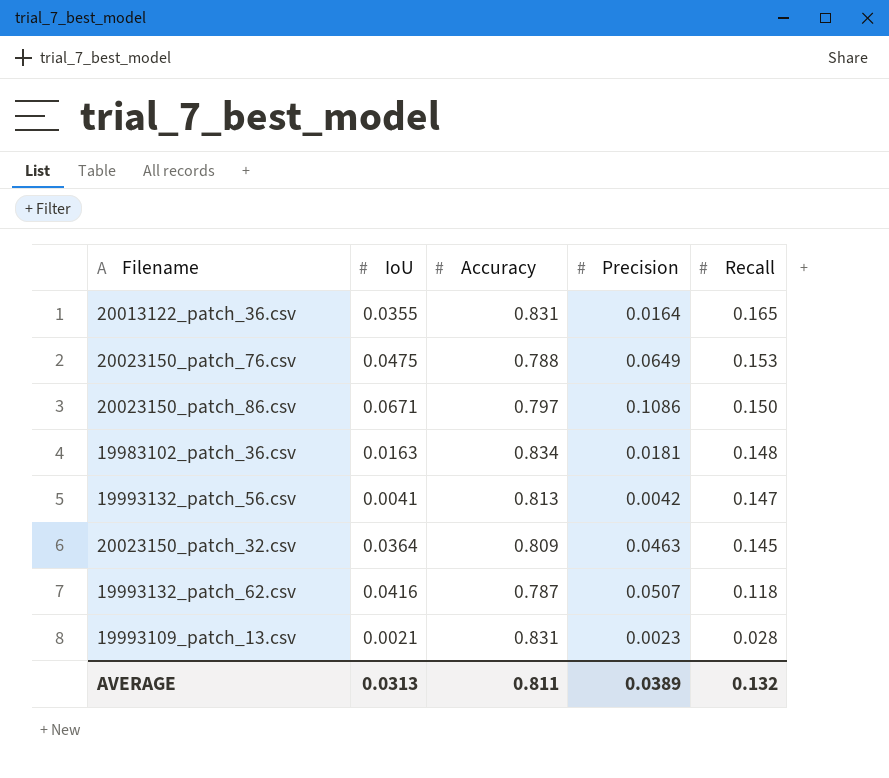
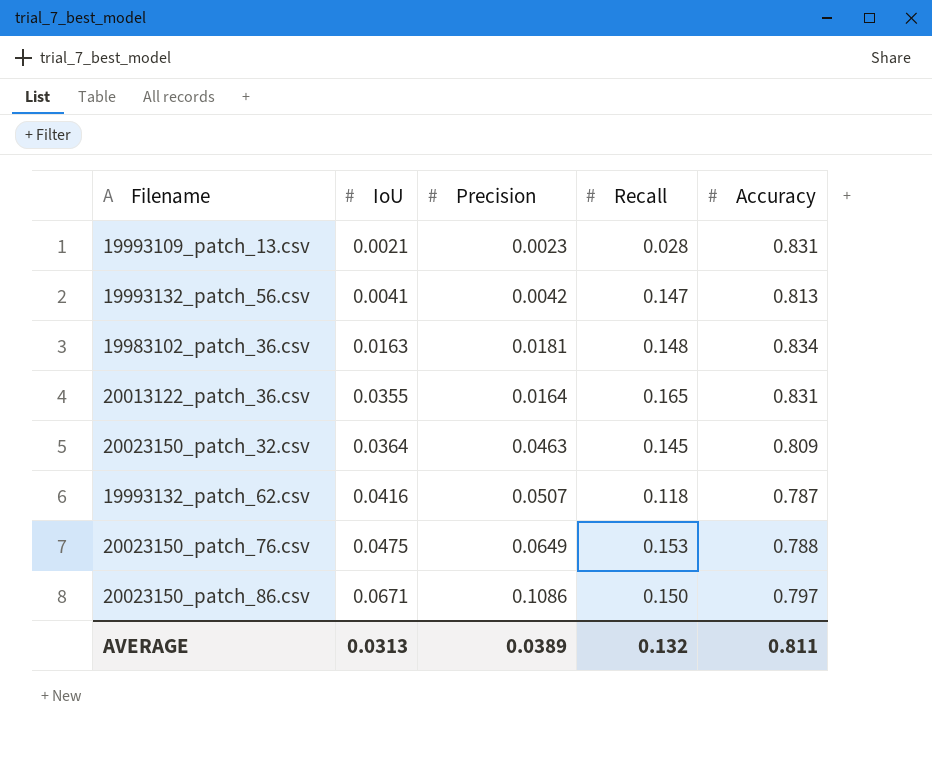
row order: Recall descending -> IoU ascending
column Accuracy | position: 3 -> 5

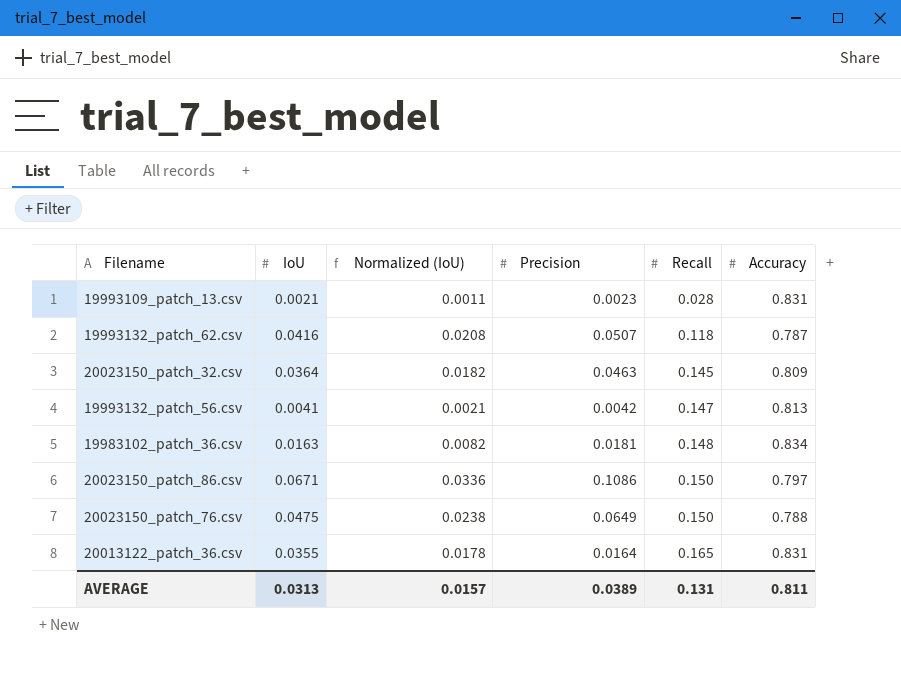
row order: IoU ascending -> Recall ascending
column Normalized (IoU) | formula: none -> [IoU] * 0.5
20023150_patch_76.csv | Recall: 0.153 -> 0.150
AVERAGE | Recall: 0.132 -> 0.131

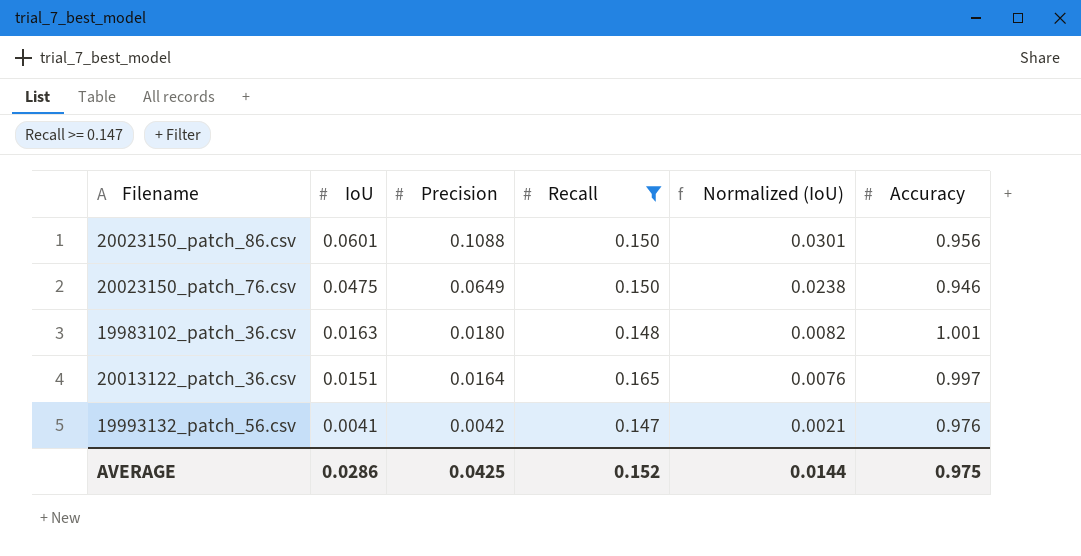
filter: none -> Recall >= 0.147
row order: Recall ascending -> IoU descending
column Normalized (IoU) | position: 3 -> 5
20023150_patch_86.csv | IoU: 0.0671 -> 0.0601
20023150_patch_86.csv | Precision: 0.1086 -> 0.1088
20023150_patch_86.csv | Normalized (IoU): 0.0336 -> 0.0301
20023150_patch_86.csv | Accuracy: 0.797 -> 0.956
20023150_patch_76.csv | Accuracy: 0.788 -> 0.946
19983102_patch_36.csv | Precision: 0.0181 -> 0.0180
19983102_patch_36.csv | Accuracy: 0.834 -> 1.001
20013122_patch_36.csv | IoU: 0.0355 -> 0.0151
20013122_patch_36.csv | Normalized (IoU): 0.0178 -> 0.0076
20013122_patch_36.csv | Accuracy: 0.831 -> 0.997
19993132_patch_56.csv | Accuracy: 0.813 -> 0.976
AVERAGE | IoU: 0.0313 -> 0.0286
AVERAGE | Precision: 0.0389 -> 0.0425
AVERAGE | Recall: 0.131 -> 0.152
AVERAGE | Normalized (IoU): 0.0157 -> 0.0144
AVERAGE | Accuracy: 0.811 -> 0.975

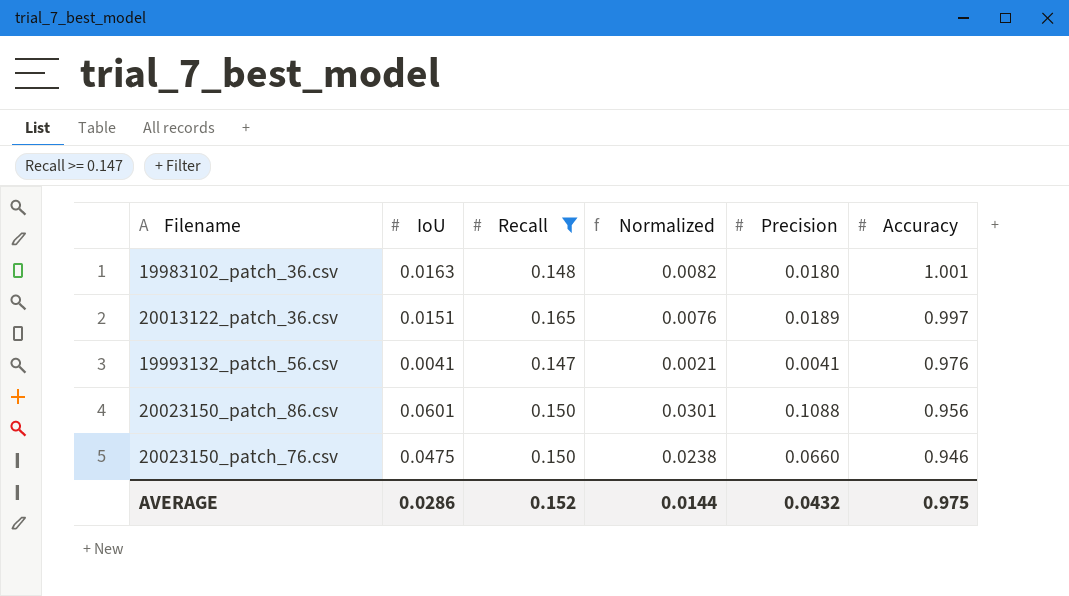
row order: IoU descending -> Accuracy descending
column name: Normalized (IoU) -> Normalized
column Precision | position: 3 -> 5
20013122_patch_36.csv | Precision: 0.0164 -> 0.0189
19993132_patch_56.csv | Precision: 0.0042 -> 0.0041
20023150_patch_76.csv | Precision: 0.0649 -> 0.0660
AVERAGE | Precision: 0.0425 -> 0.0432

